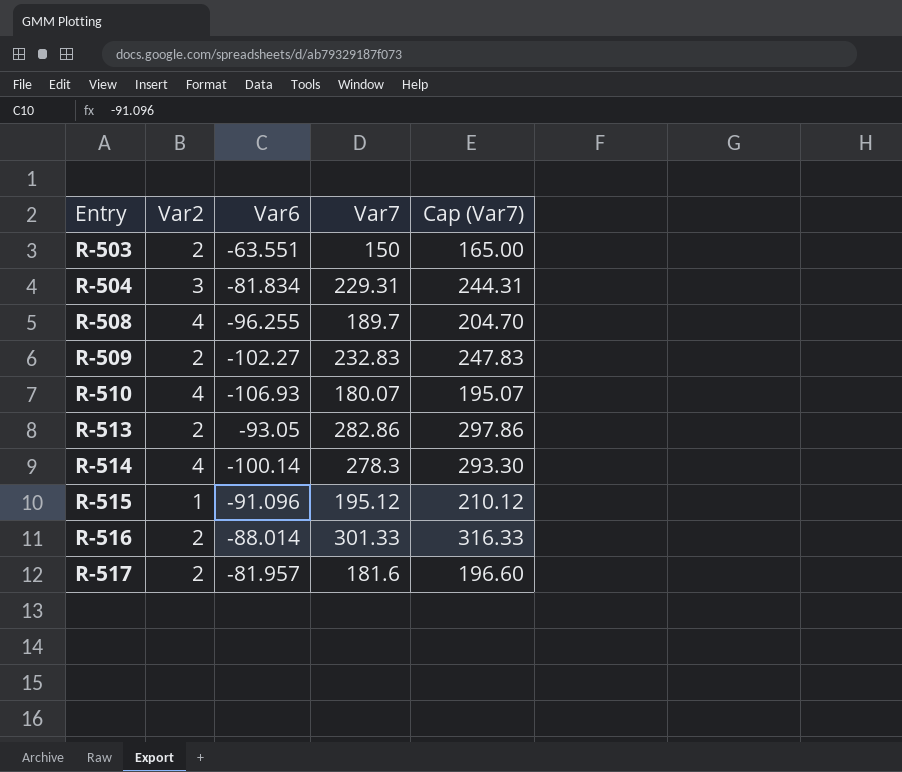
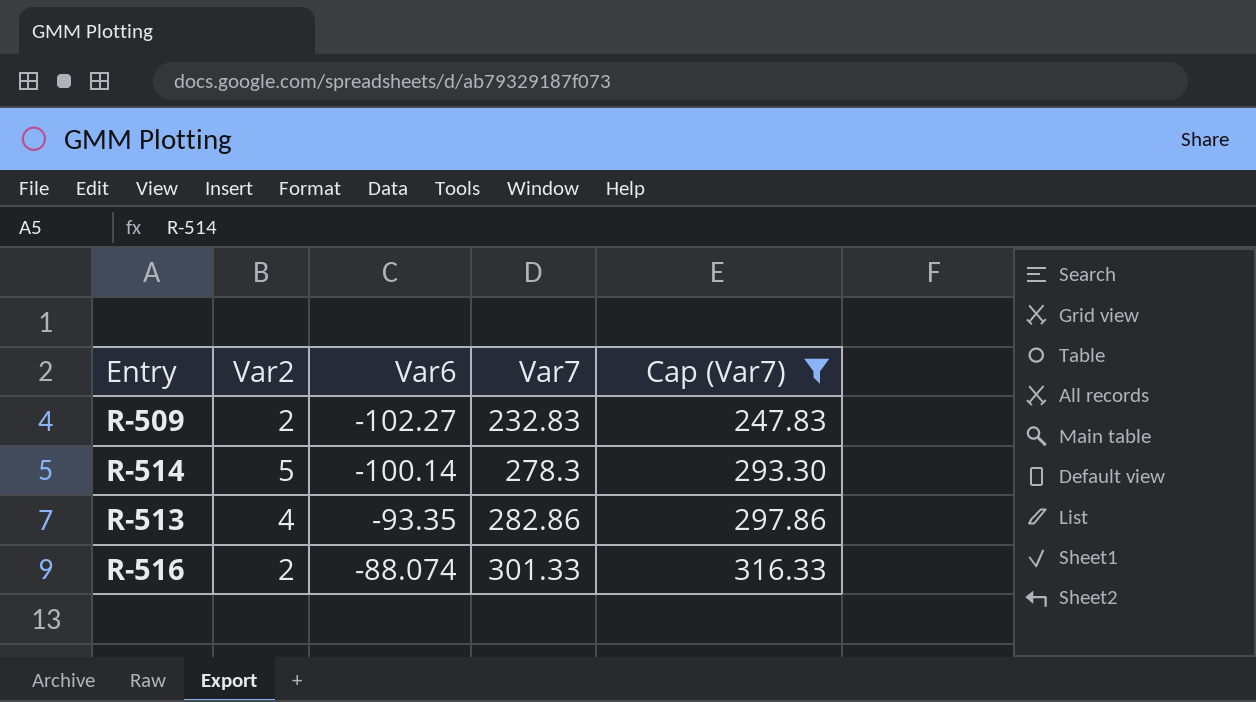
filter: none -> Cap (Var7) >= 247.83
row order: Entry ascending -> Var6 ascending
R-514 | Var2: 4 -> 5
R-513 | Var2: 2 -> 4
R-513 | Var6: -93.05 -> -93.35
R-516 | Var6: -88.014 -> -88.074

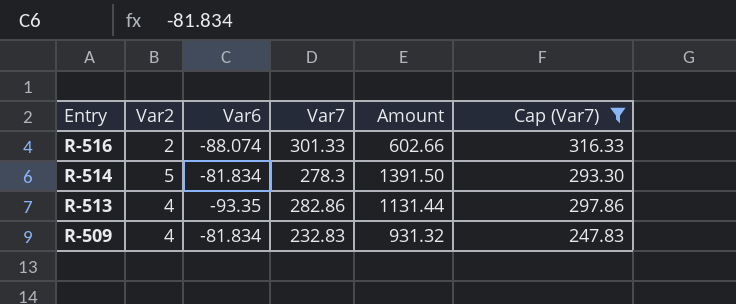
row order: Var6 ascending -> Entry descending
column Amount | formula: none -> [Var2] * [Var7]
R-514 | Var6: -100.14 -> -81.834
R-509 | Var2: 2 -> 4
R-509 | Var6: -102.27 -> -81.834

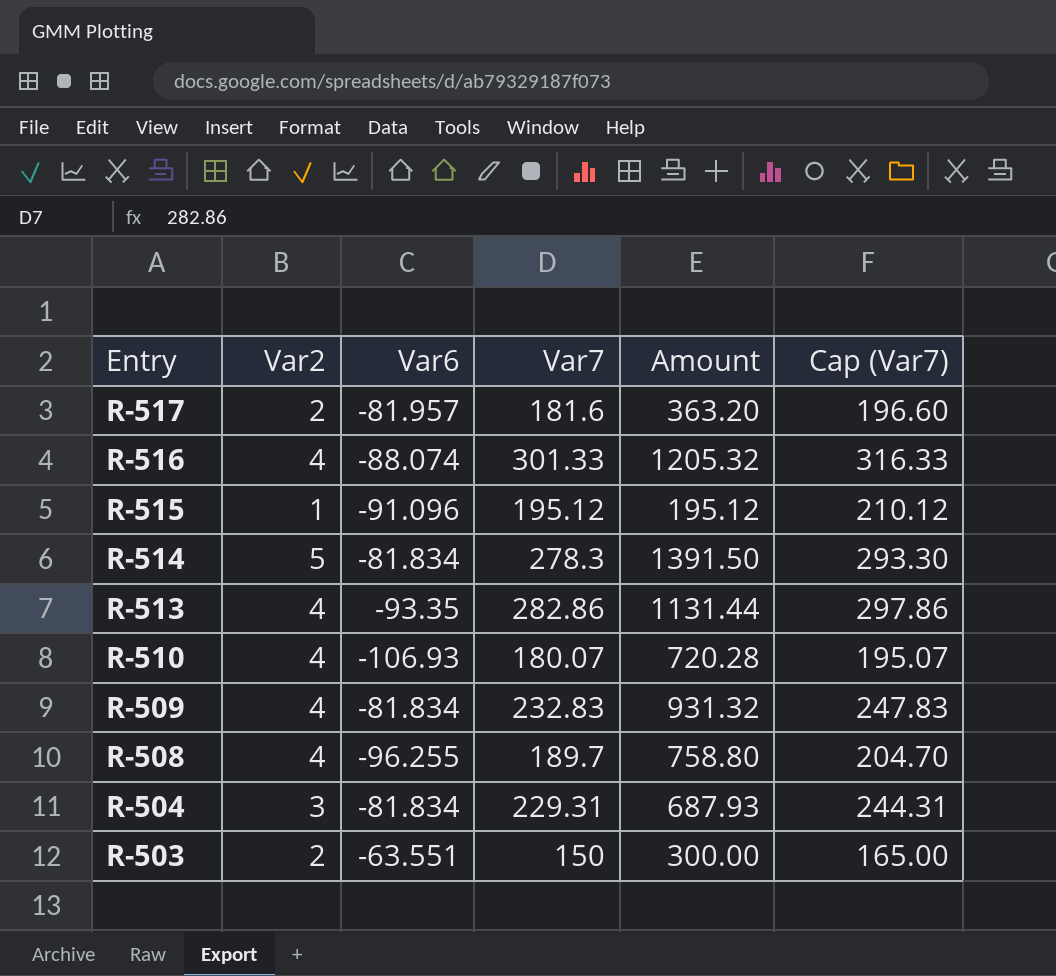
filter: Cap (Var7) >= 247.83 -> none
R-516 | Var2: 2 -> 4
R-516 | Amount: 602.66 -> 1205.32

